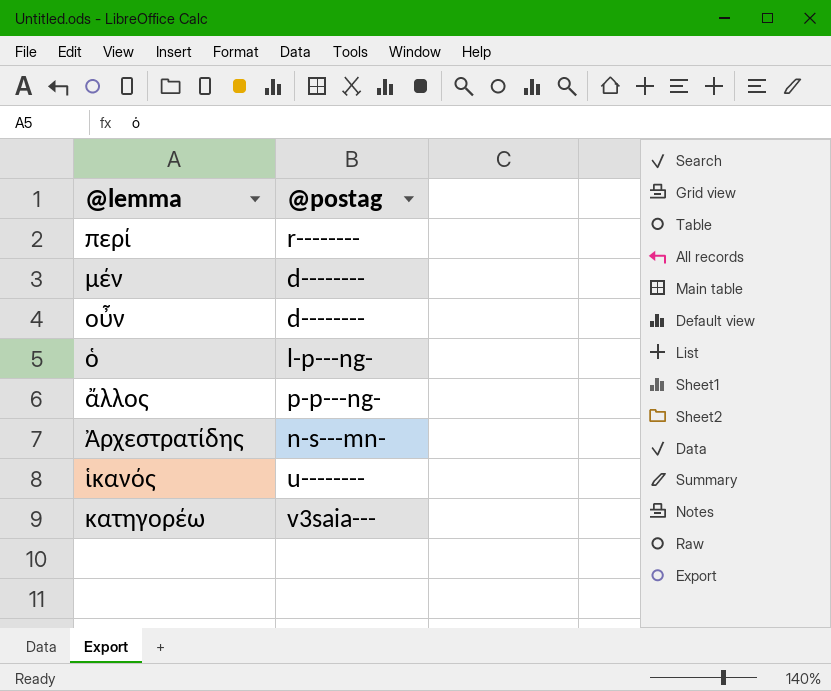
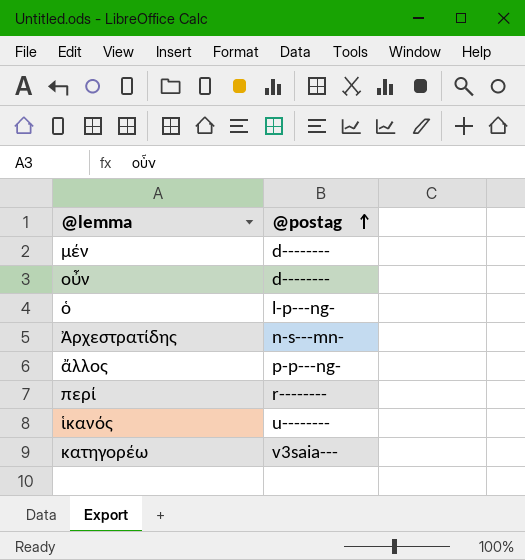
row order: none -> @postag ascending

